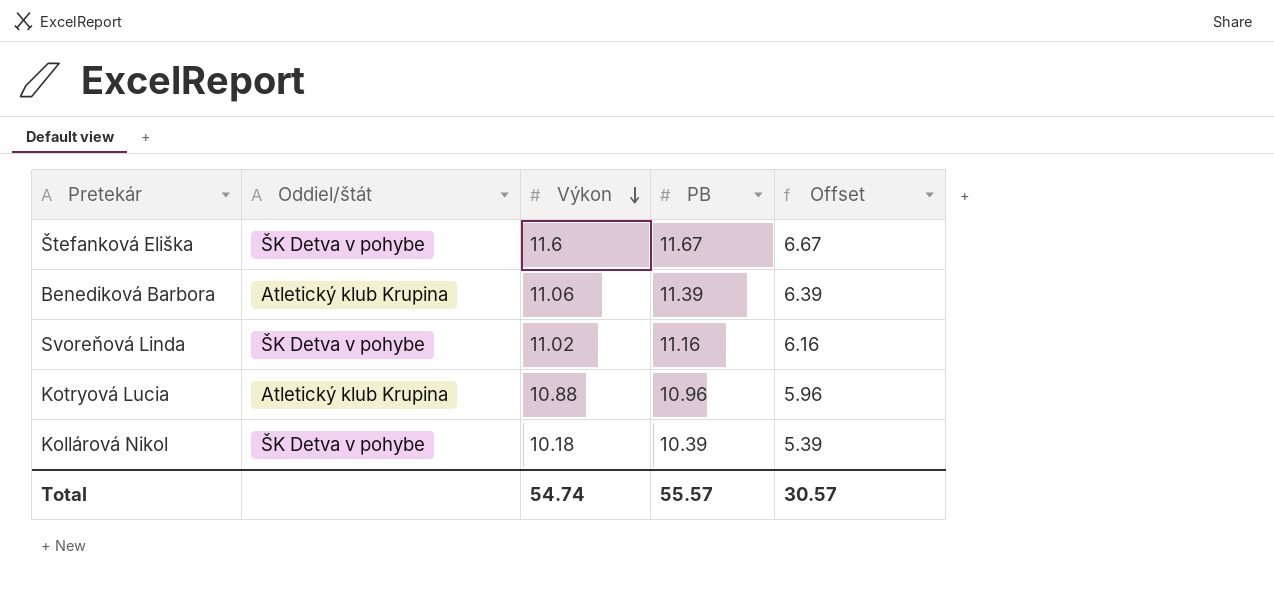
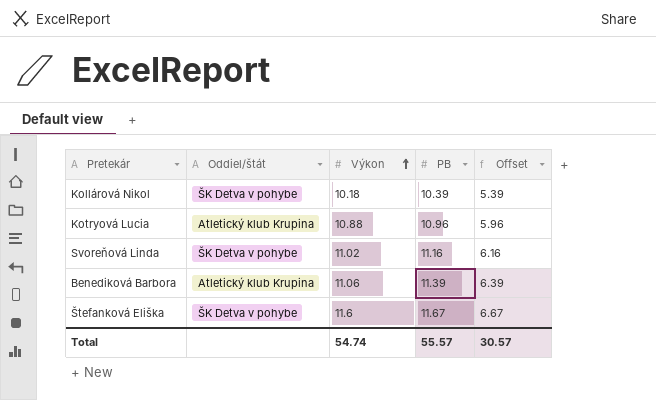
row order: Výkon descending -> Výkon ascending

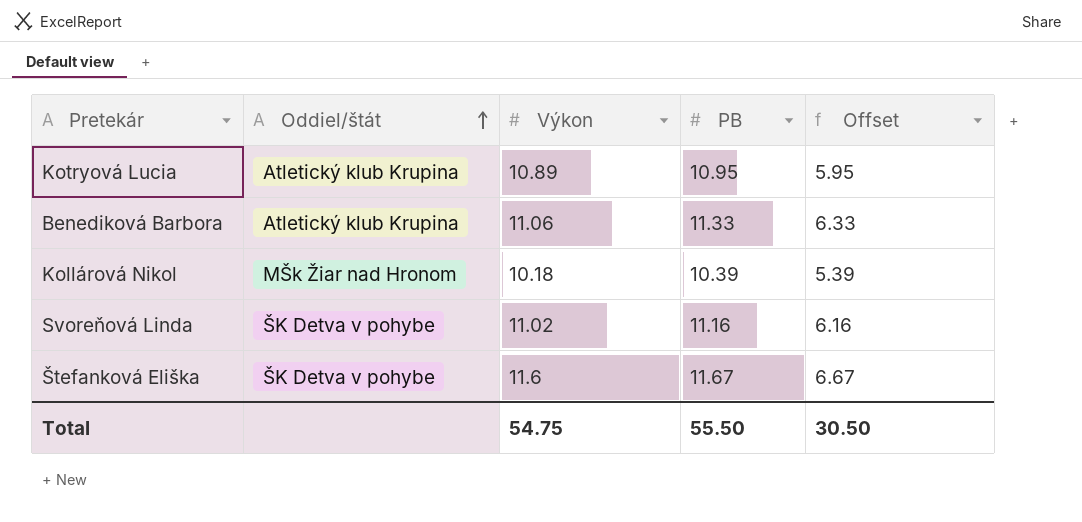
row order: Výkon ascending -> Oddiel/štát ascending
Kotryová Lucia | Výkon: 10.88 -> 10.89
Kotryová Lucia | PB: 10.96 -> 10.95
Kotryová Lucia | Offset: 5.96 -> 5.95
Benediková Barbora | PB: 11.39 -> 11.33
Benediková Barbora | Offset: 6.39 -> 6.33
Kollárová Nikol | Oddiel/štát: ŠK Detva v pohybe -> MŠk Žiar nad Hronom
Total | Výkon: 54.74 -> 54.75
Total | PB: 55.57 -> 55.50
Total | Offset: 30.57 -> 30.50

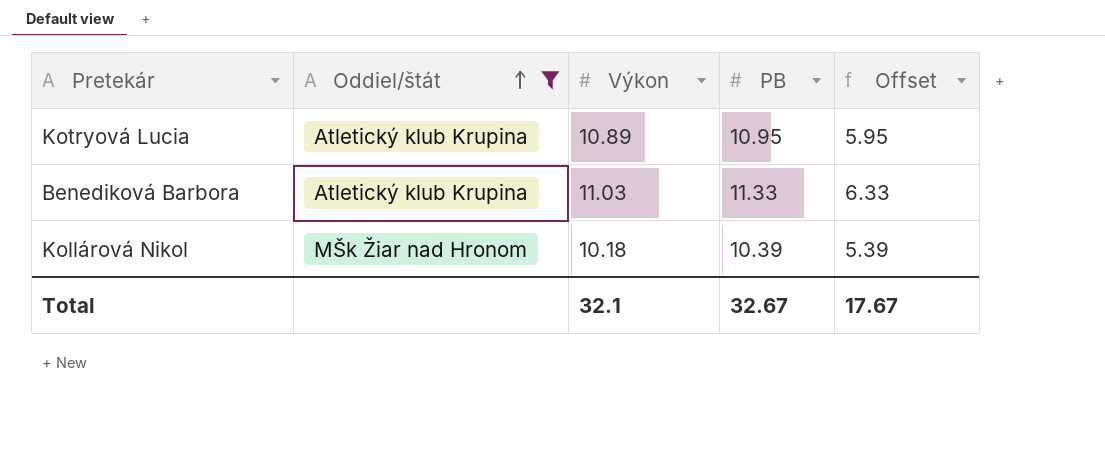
filter: none -> Oddiel/štát != ŠK Detva v pohybe
Benediková Barbora | Výkon: 11.06 -> 11.03
Total | Výkon: 54.75 -> 32.1
Total | PB: 55.50 -> 32.67
Total | Offset: 30.50 -> 17.67

